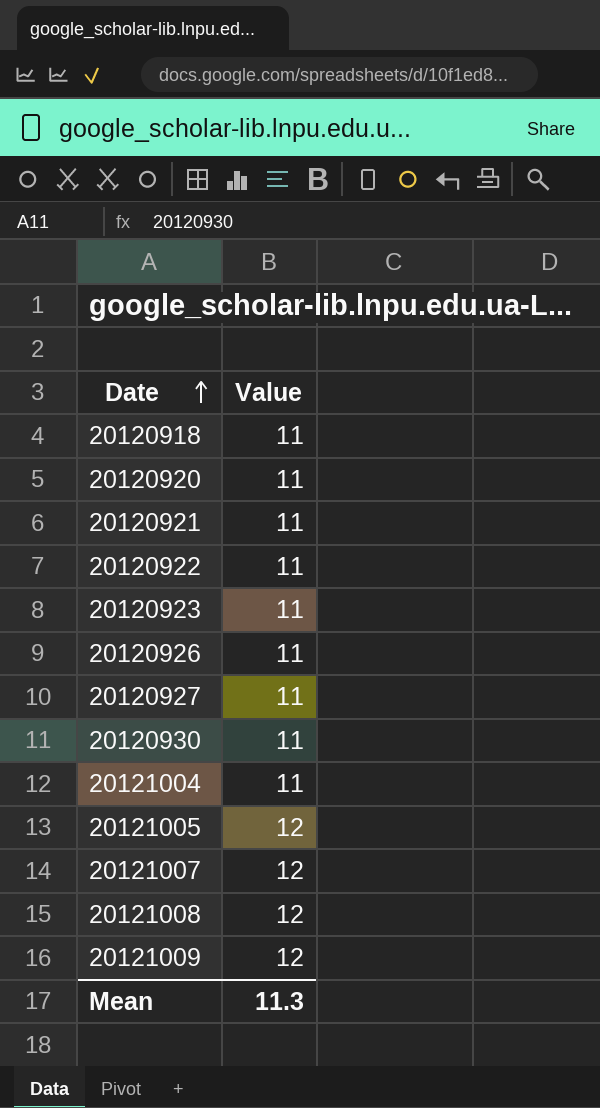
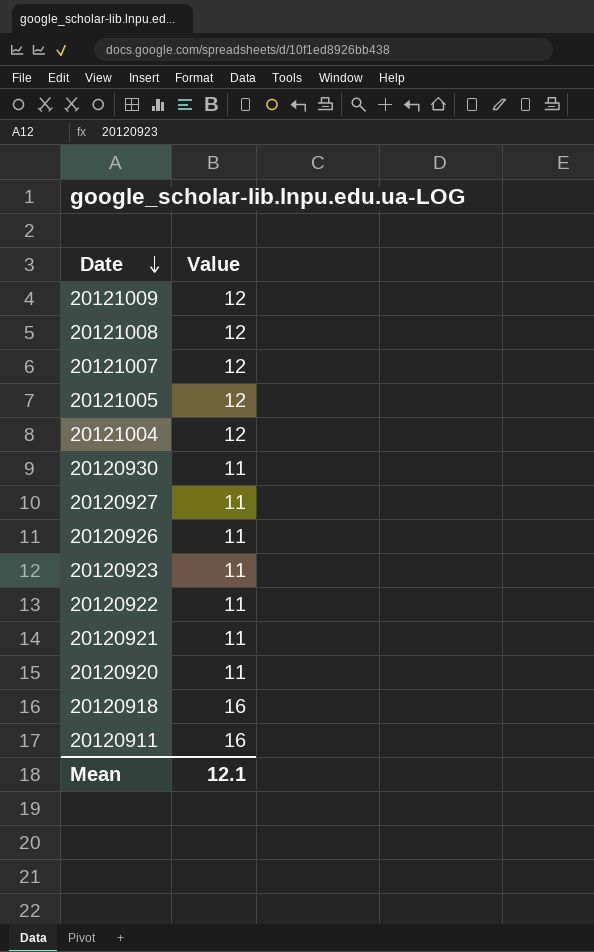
row order: Date ascending -> Date descending
20121004 | Value: 11 -> 12
20120918 | Value: 11 -> 16
row 20120911: none -> 16
Mean | Value: 11.3 -> 12.1

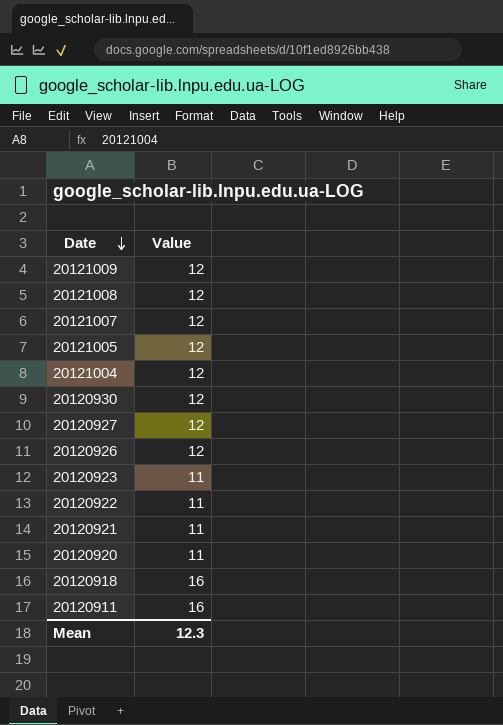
20120930 | Value: 11 -> 12
20120927 | Value: 11 -> 12
20120926 | Value: 11 -> 12
Mean | Value: 12.1 -> 12.3

